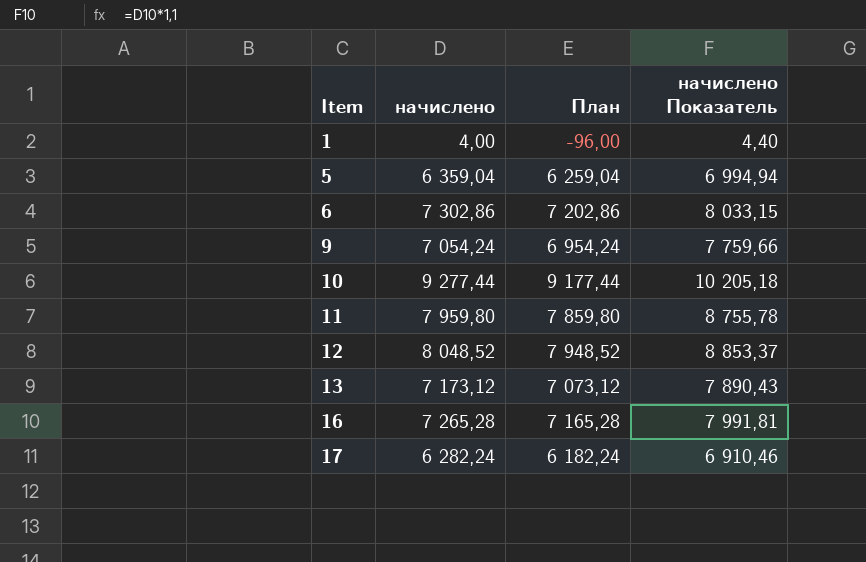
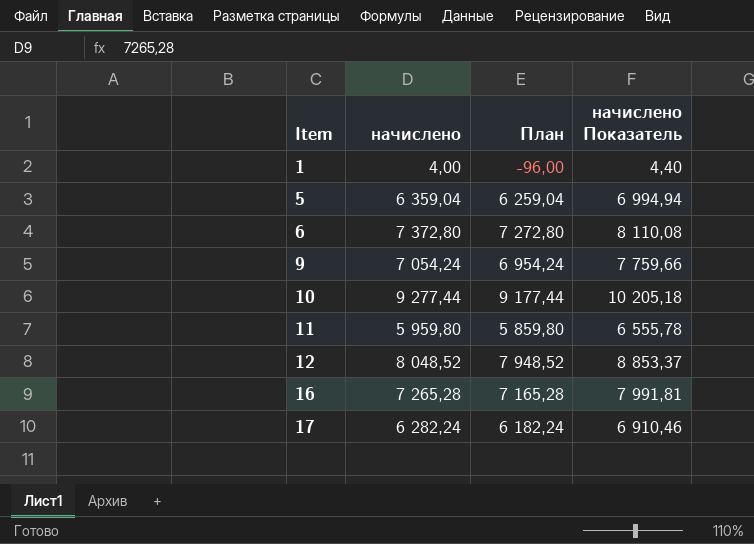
row 13: 7 173,12 | 7 073,12 | 7 890,43 -> none
6 | начислено: 7 302,86 -> 7 372,80
6 | План: 7 202,86 -> 7 272,80
6 | начислено Показатель: 8 033,15 -> 8 110,08
11 | начислено: 7 959,80 -> 5 959,80
11 | План: 7 859,80 -> 5 859,80
11 | начислено Показатель: 8 755,78 -> 6 555,78

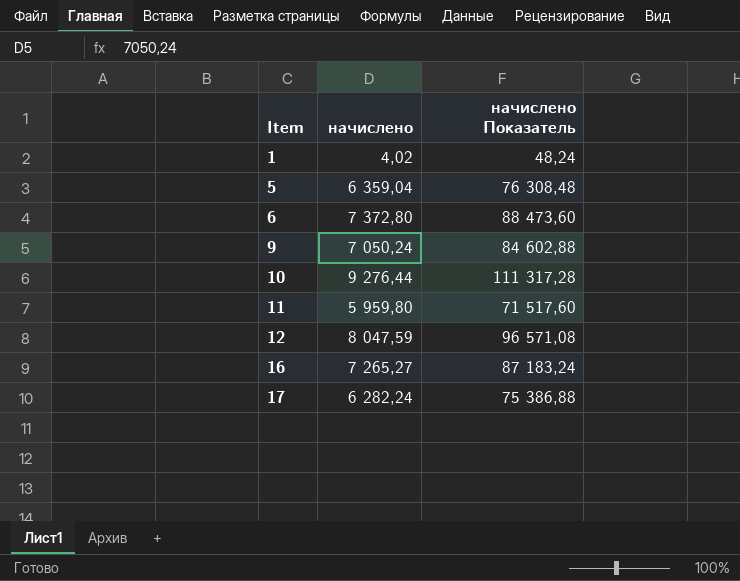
column План | formula: [начислено] - 100 -> none
column начислено Показатель | formula: [начислено] * 1,1 -> [начислено] * 12
1 | начислено: 4,00 -> 4,02
9 | начислено: 7 054,24 -> 7 050,24
10 | начислено: 9 277,44 -> 9 276,44
12 | начислено: 8 048,52 -> 8 047,59
16 | начислено: 7 265,28 -> 7 265,27

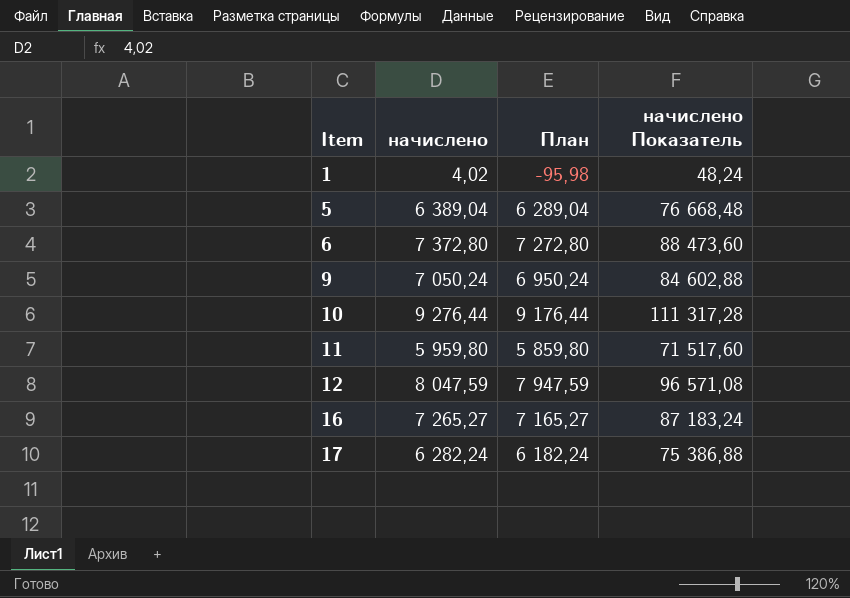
column План | formula: none -> [начислено] - 100
5 | начислено: 6 359,04 -> 6 389,04
5 | начислено Показатель: 76 308,48 -> 76 668,48

